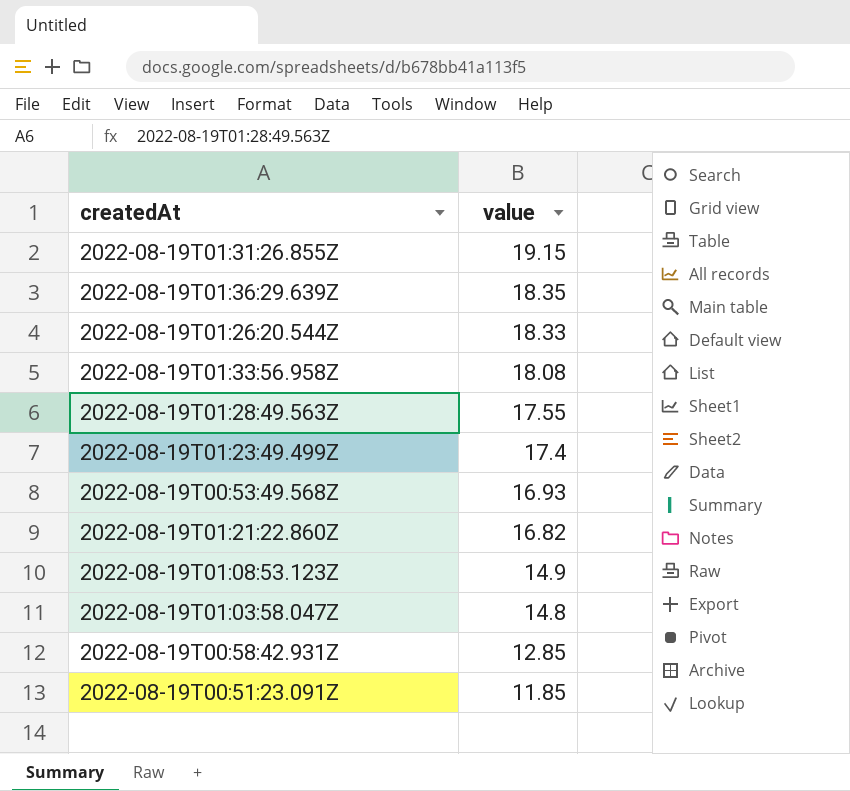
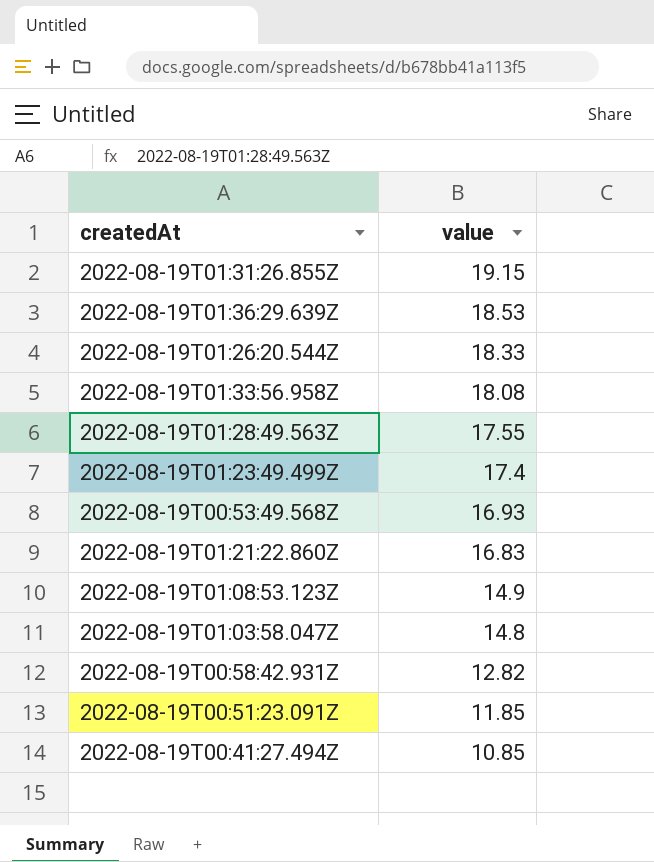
2022-08-19T01:36:29.639Z | value: 18.35 -> 18.53
2022-08-19T01:21:22.860Z | value: 16.82 -> 16.83
2022-08-19T00:58:42.931Z | value: 12.85 -> 12.82
row 2022-08-19T00:41:27.494Z: none -> 10.85

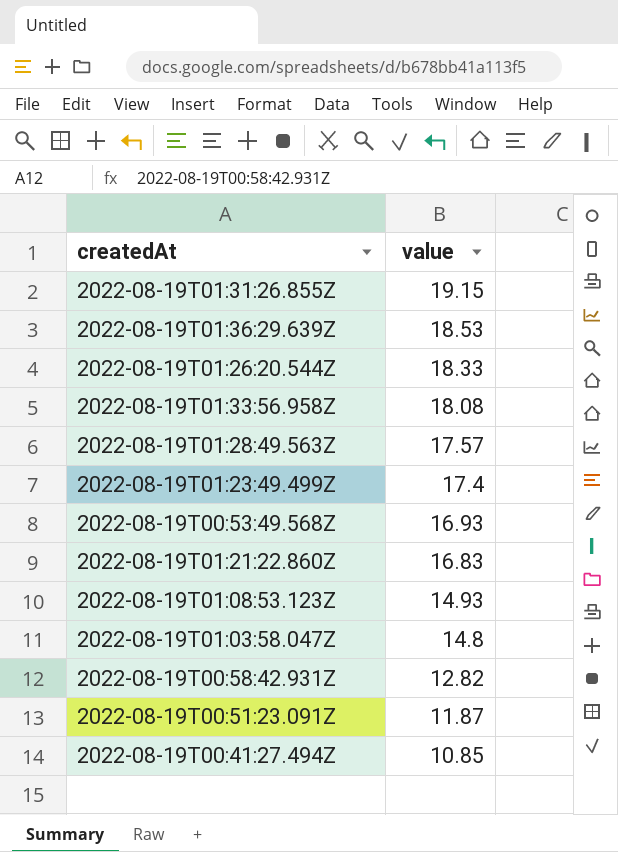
2022-08-19T01:28:49.563Z | value: 17.55 -> 17.57
2022-08-19T01:08:53.123Z | value: 14.9 -> 14.93
2022-08-19T00:51:23.091Z | value: 11.85 -> 11.87

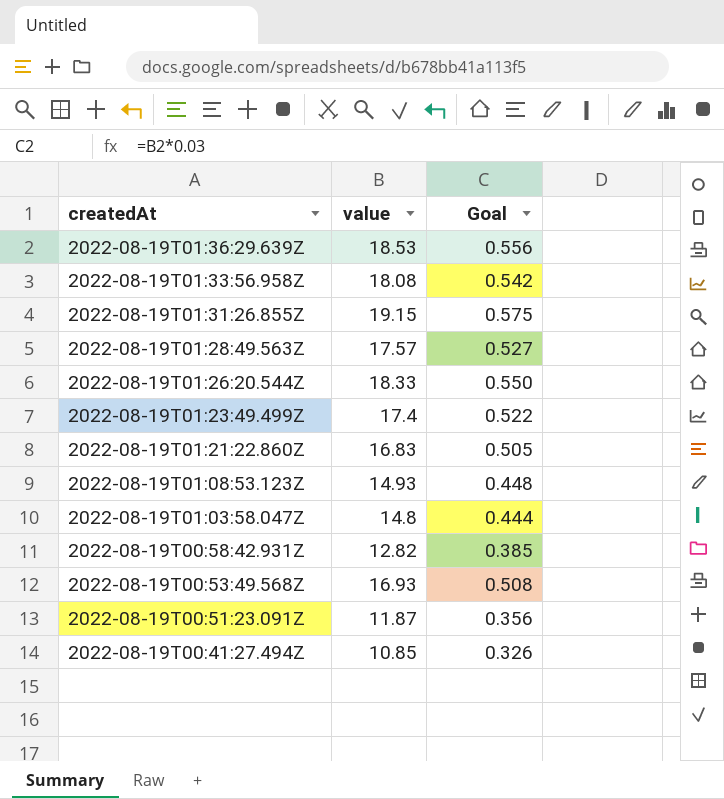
row order: value descending -> createdAt descending
column Goal | formula: none -> [value] * 0.03

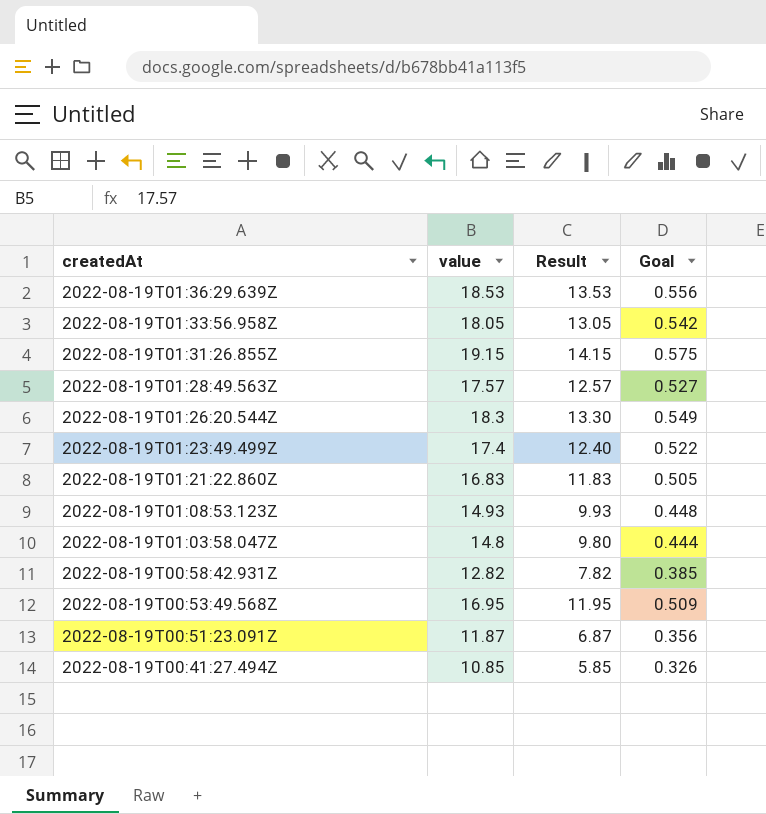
column Result | formula: none -> [value] - 5
2022-08-19T01:33:56.958Z | value: 18.08 -> 18.05
2022-08-19T01:26:20.544Z | value: 18.33 -> 18.3
2022-08-19T01:26:20.544Z | Goal: 0.550 -> 0.549
2022-08-19T00:53:49.568Z | value: 16.93 -> 16.95
2022-08-19T00:53:49.568Z | Goal: 0.508 -> 0.509

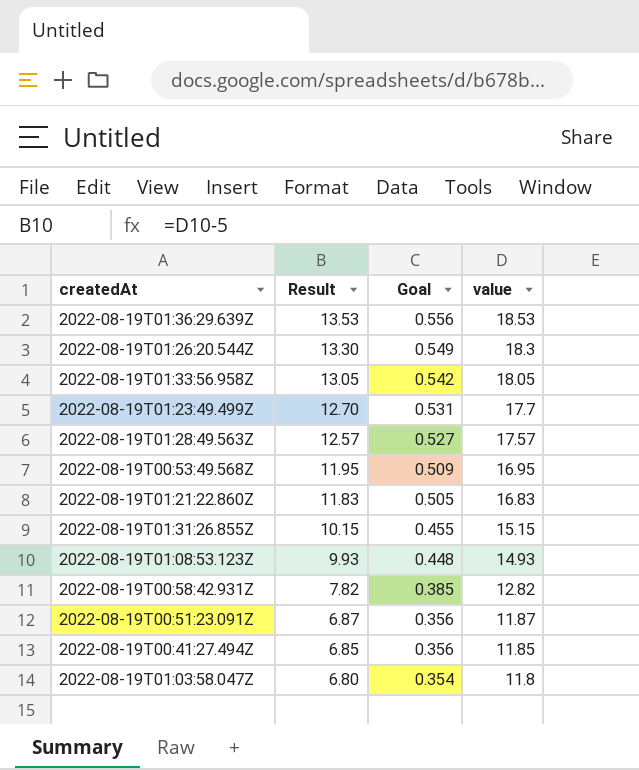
row order: createdAt descending -> Result descending
column value | position: 2 -> 4
2022-08-19T01:23:49.499Z | Result: 12.40 -> 12.70
2022-08-19T01:23:49.499Z | Goal: 0.522 -> 0.531
2022-08-19T01:23:49.499Z | value: 17.4 -> 17.7
2022-08-19T01:31:26.855Z | Result: 14.15 -> 10.15
2022-08-19T01:31:26.855Z | Goal: 0.575 -> 0.455
2022-08-19T01:31:26.855Z | value: 19.15 -> 15.15
2022-08-19T00:41:27.494Z | Result: 5.85 -> 6.85
2022-08-19T00:41:27.494Z | Goal: 0.326 -> 0.356
2022-08-19T00:41:27.494Z | value: 10.85 -> 11.85
2022-08-19T01:03:58.047Z | Result: 9.80 -> 6.80
2022-08-19T01:03:58.047Z | Goal: 0.444 -> 0.354
2022-08-19T01:03:58.047Z | value: 14.8 -> 11.8

